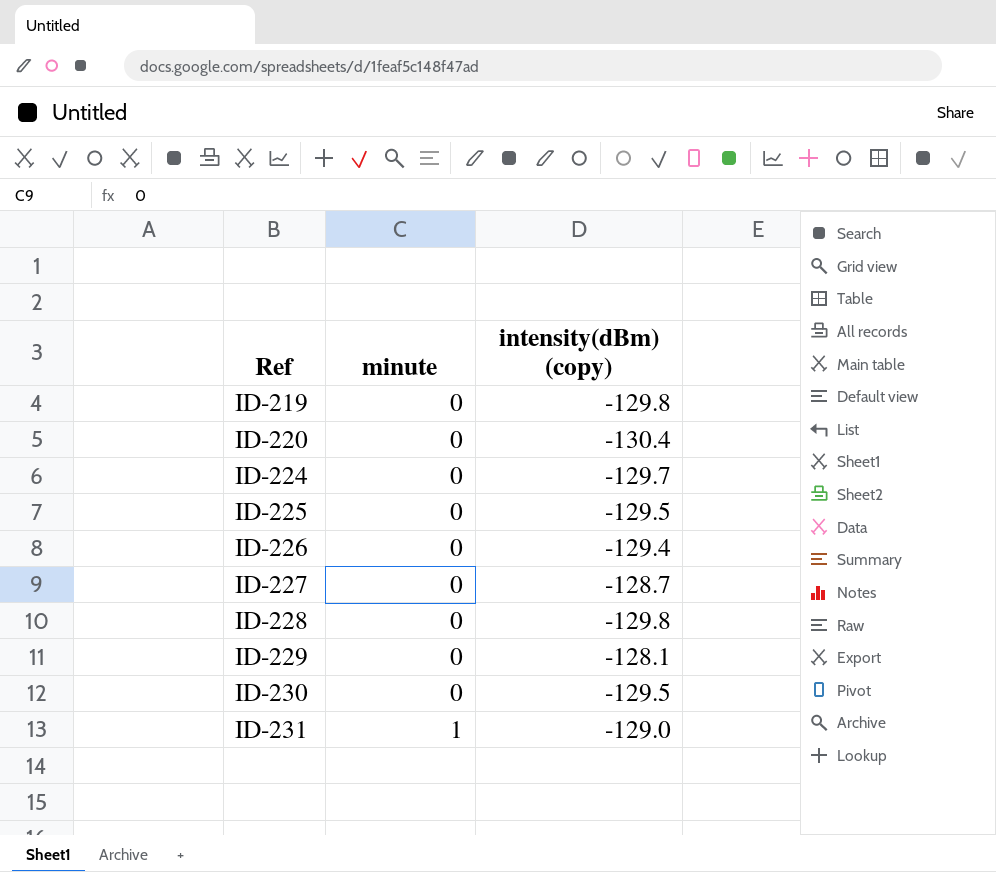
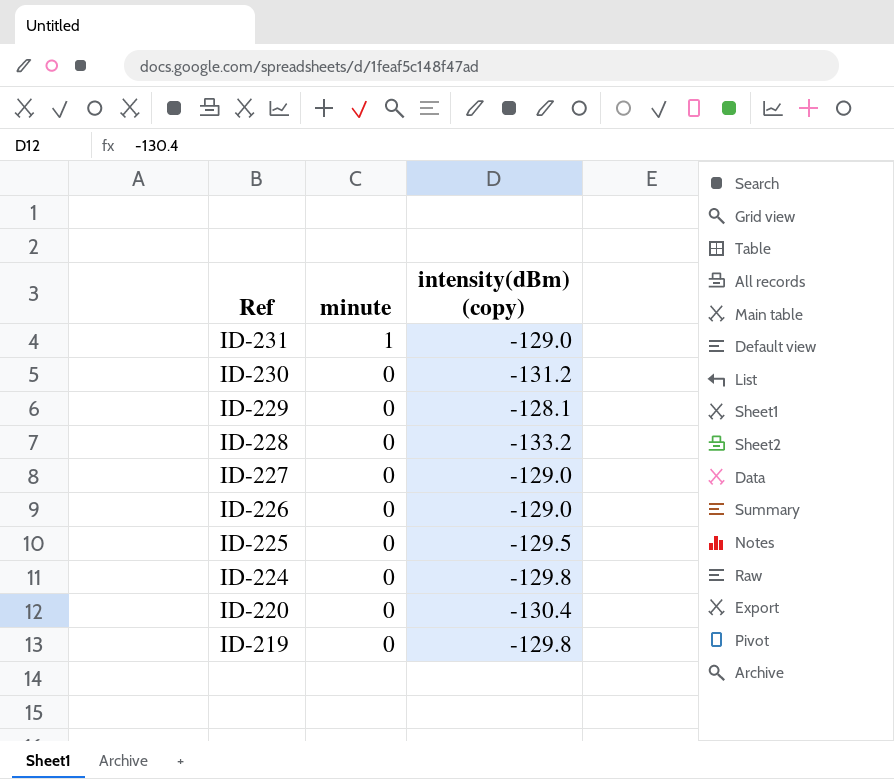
row order: Ref ascending -> Ref descending
ID-230 | intensity(dBm) (copy): -129.5 -> -131.2
ID-228 | intensity(dBm) (copy): -129.8 -> -133.2
ID-227 | intensity(dBm) (copy): -128.7 -> -129.0
ID-226 | intensity(dBm) (copy): -129.4 -> -129.0
ID-224 | intensity(dBm) (copy): -129.7 -> -129.8

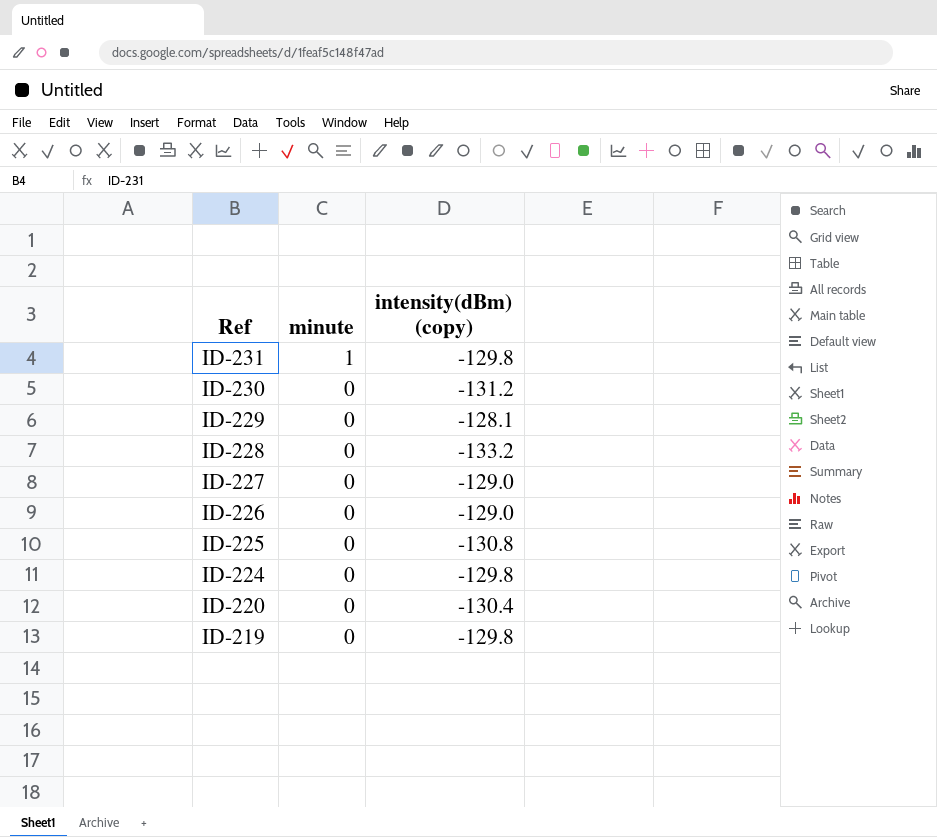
ID-231 | intensity(dBm) (copy): -129.0 -> -129.8
ID-225 | intensity(dBm) (copy): -129.5 -> -130.8

